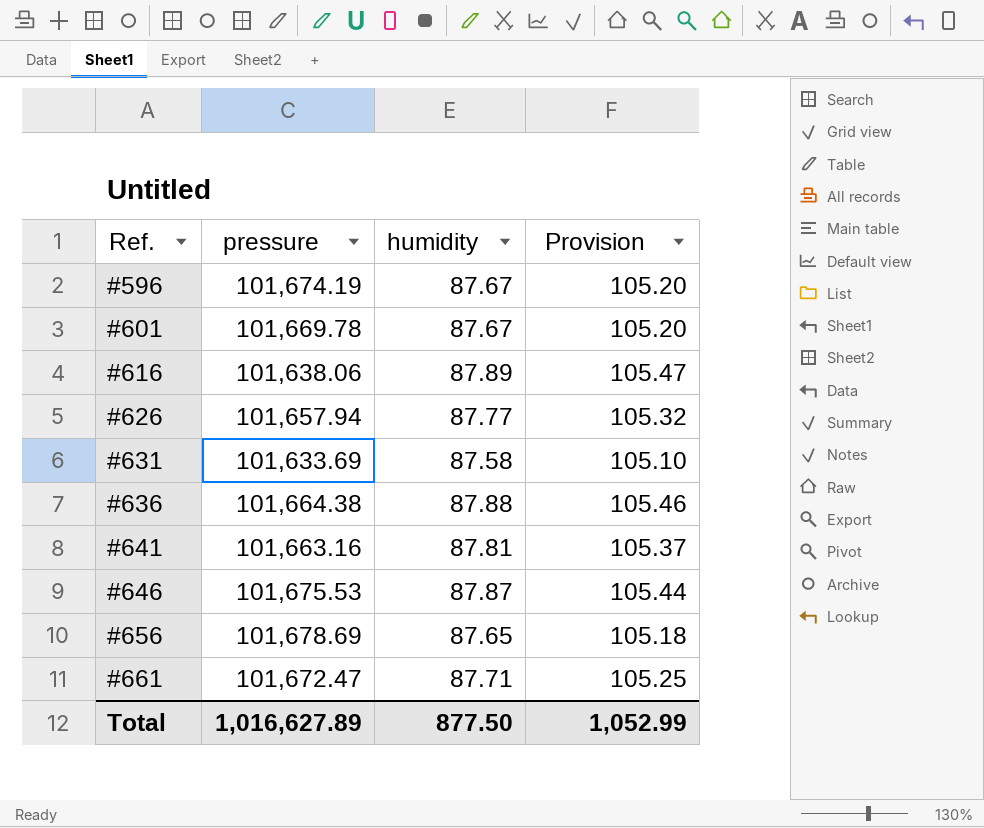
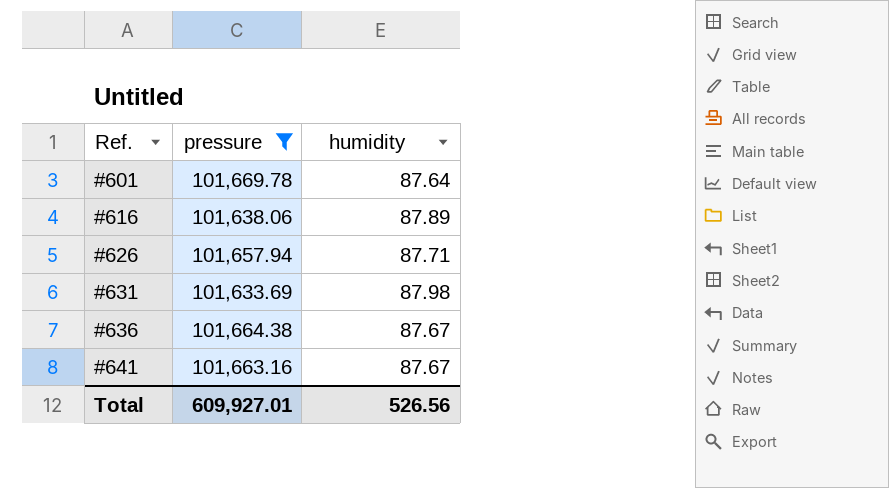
filter: none -> pressure <= 101,669.78
column Provision | formula: [humidity] * 1.2 -> none
#601 | humidity: 87.67 -> 87.64
#626 | humidity: 87.77 -> 87.71
#631 | humidity: 87.58 -> 87.98
#636 | humidity: 87.88 -> 87.67
#641 | humidity: 87.81 -> 87.67
Total | pressure: 1,016,627.89 -> 609,927.01
Total | humidity: 877.50 -> 526.56

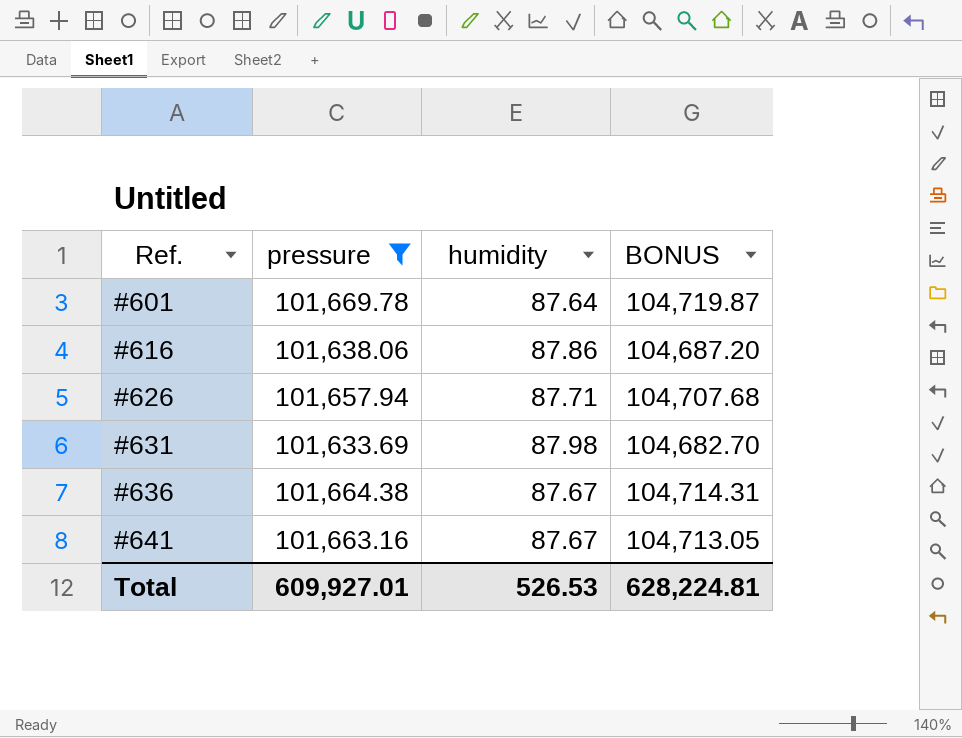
column BONUS | formula: none -> [pressure] * 1.03
#616 | humidity: 87.89 -> 87.86
Total | humidity: 526.56 -> 526.53

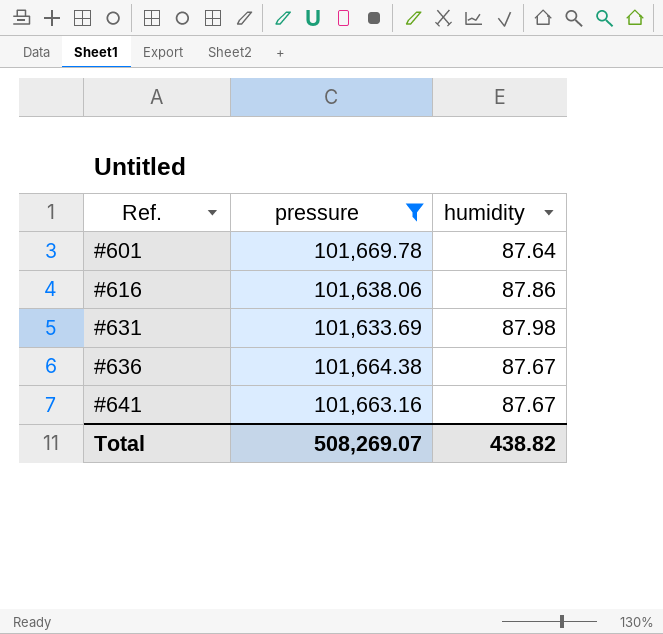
column BONUS | formula: [pressure] * 1.03 -> none
row #626: 101,657.94 | 87.71 | 104,707.68 -> none
Total | pressure: 609,927.01 -> 508,269.07
Total | humidity: 526.53 -> 438.82

